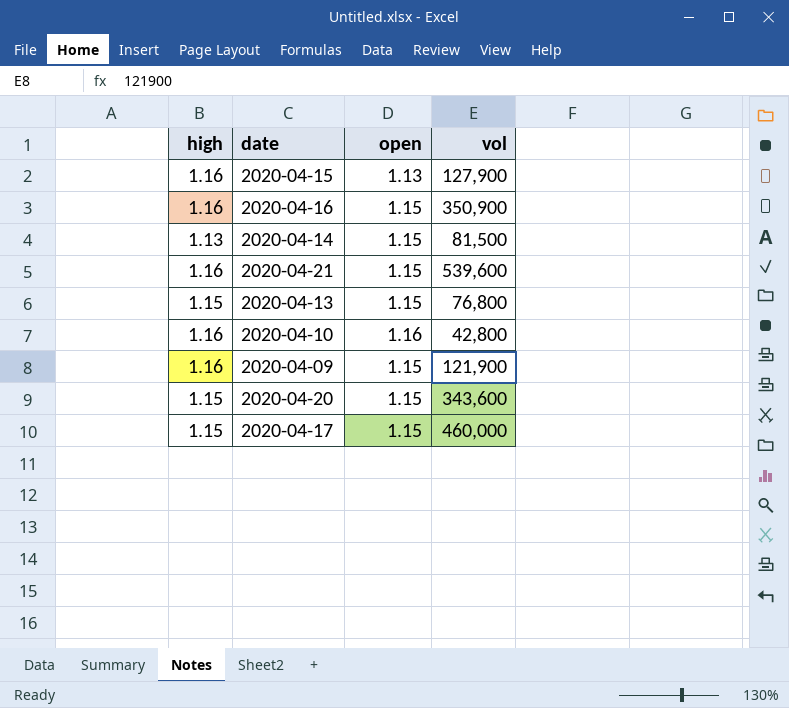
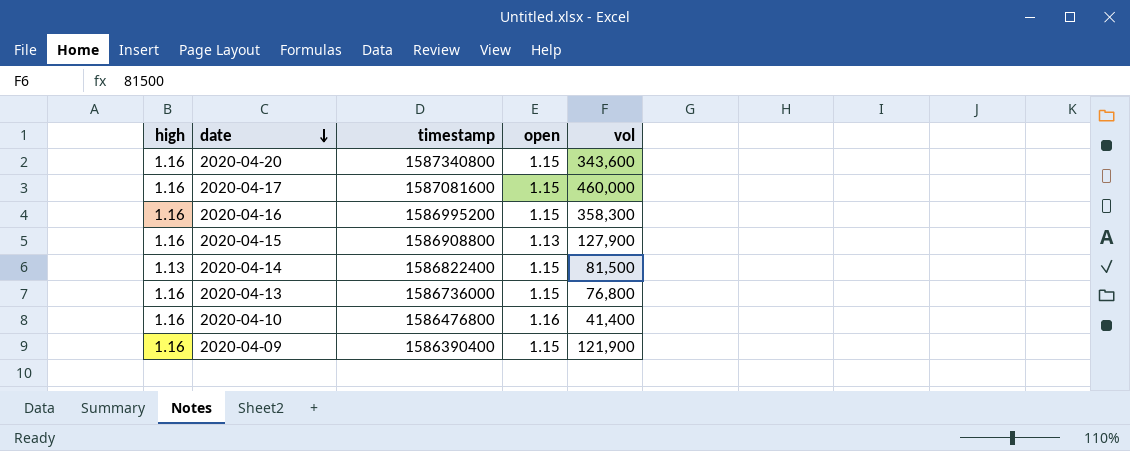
row order: none -> date descending
column timestamp | position: none -> 3
row 2020-04-21: 1.16 | 1.15 | 539,600 -> none
2020-04-20 | high: 1.15 -> 1.16
2020-04-17 | high: 1.15 -> 1.16
2020-04-16 | vol: 350,900 -> 358,300
2020-04-13 | high: 1.15 -> 1.16
2020-04-10 | vol: 42,800 -> 41,400

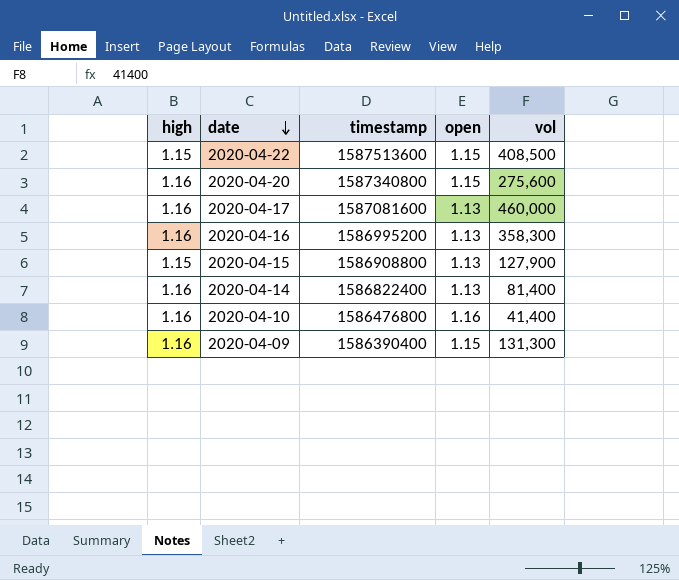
row 2020-04-13: 1.16 | 1586736000 | 1.15 | 76,800 -> none
row 2020-04-22: none -> 1.15 | 1587513600 | 1.15 | 408,500
2020-04-20 | vol: 343,600 -> 275,600
2020-04-17 | open: 1.15 -> 1.13
2020-04-16 | open: 1.15 -> 1.13
2020-04-15 | high: 1.16 -> 1.15
2020-04-14 | high: 1.13 -> 1.16
2020-04-14 | open: 1.15 -> 1.13
2020-04-14 | vol: 81,500 -> 81,400
2020-04-09 | vol: 121,900 -> 131,300

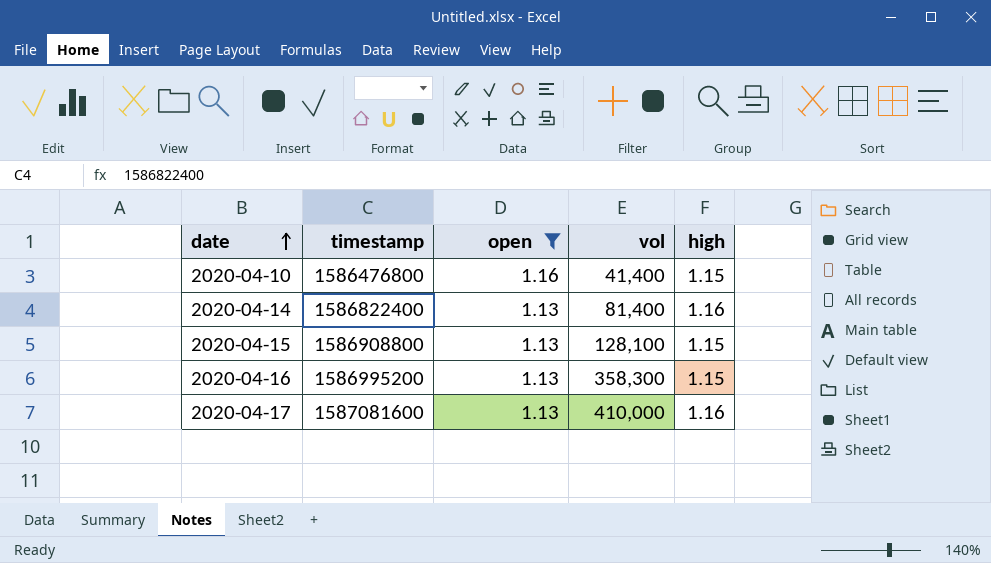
filter: none -> open != 1.15
row order: date descending -> date ascending
column high | position: 1 -> 5
2020-04-10 | high: 1.16 -> 1.15
2020-04-15 | vol: 127,900 -> 128,100
2020-04-16 | high: 1.16 -> 1.15
2020-04-17 | vol: 460,000 -> 410,000

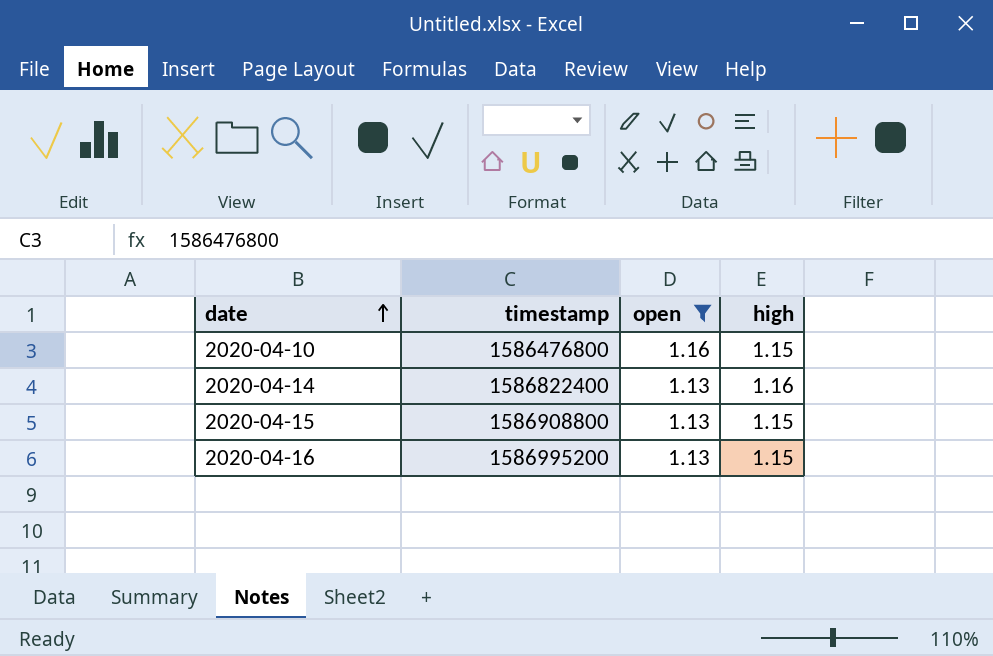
column vol | position: 4 -> none
row 2020-04-17: 1587081600 | 1.13 | 410,000 | 1.16 -> none

